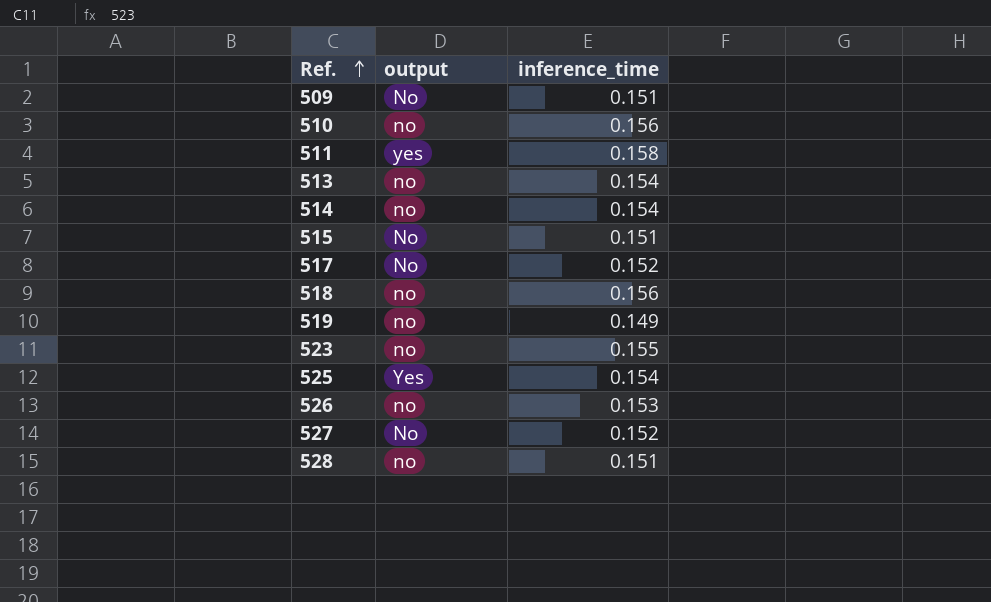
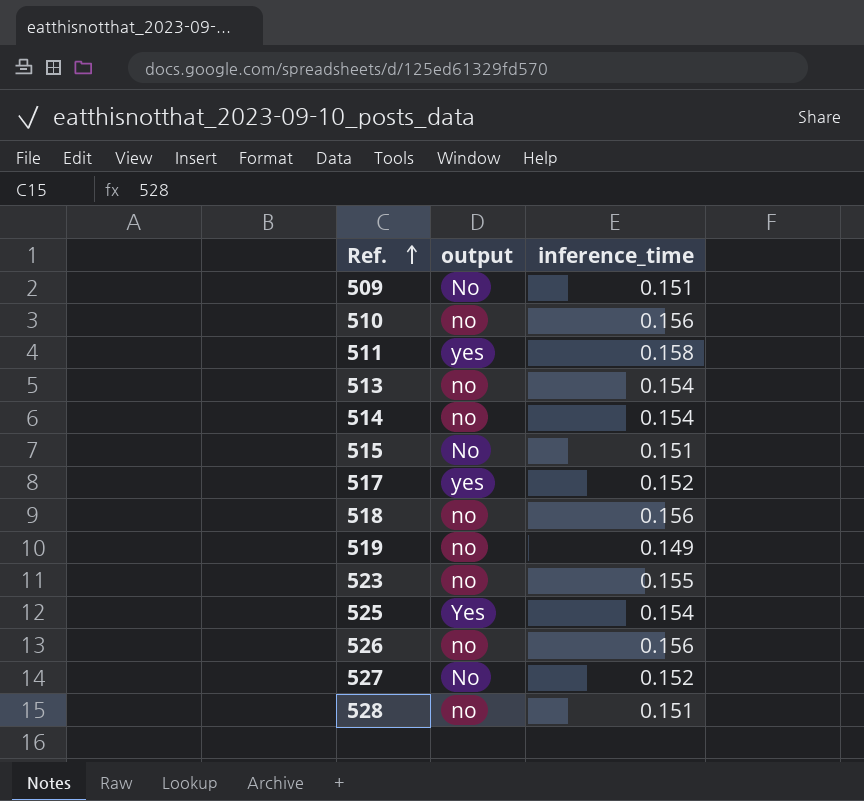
517 | output: No -> yes
526 | inference_time: 0.153 -> 0.156

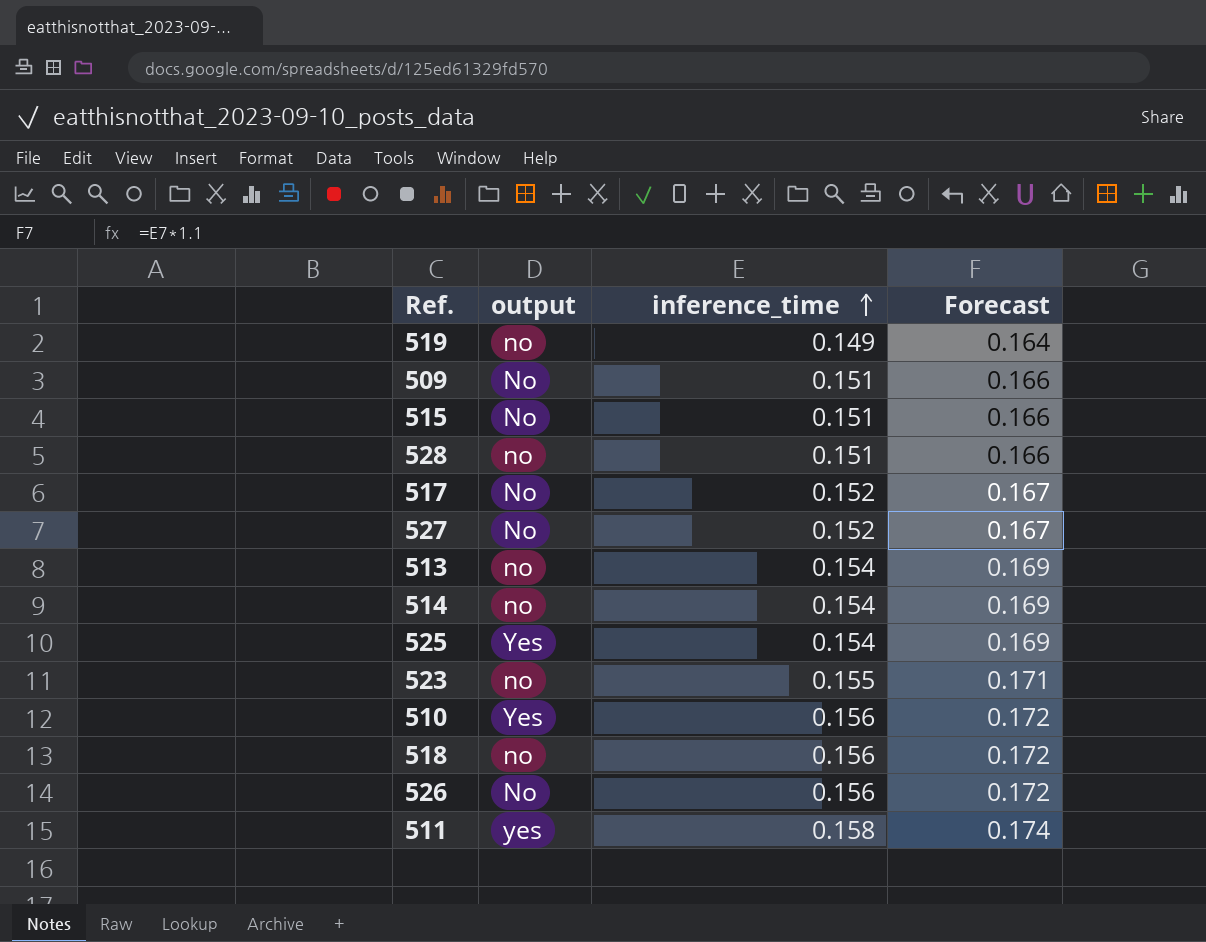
row order: Ref. ascending -> inference_time ascending
column Forecast | formula: none -> [inference_time] * 1.1
517 | output: yes -> No
510 | output: no -> Yes
526 | output: no -> No

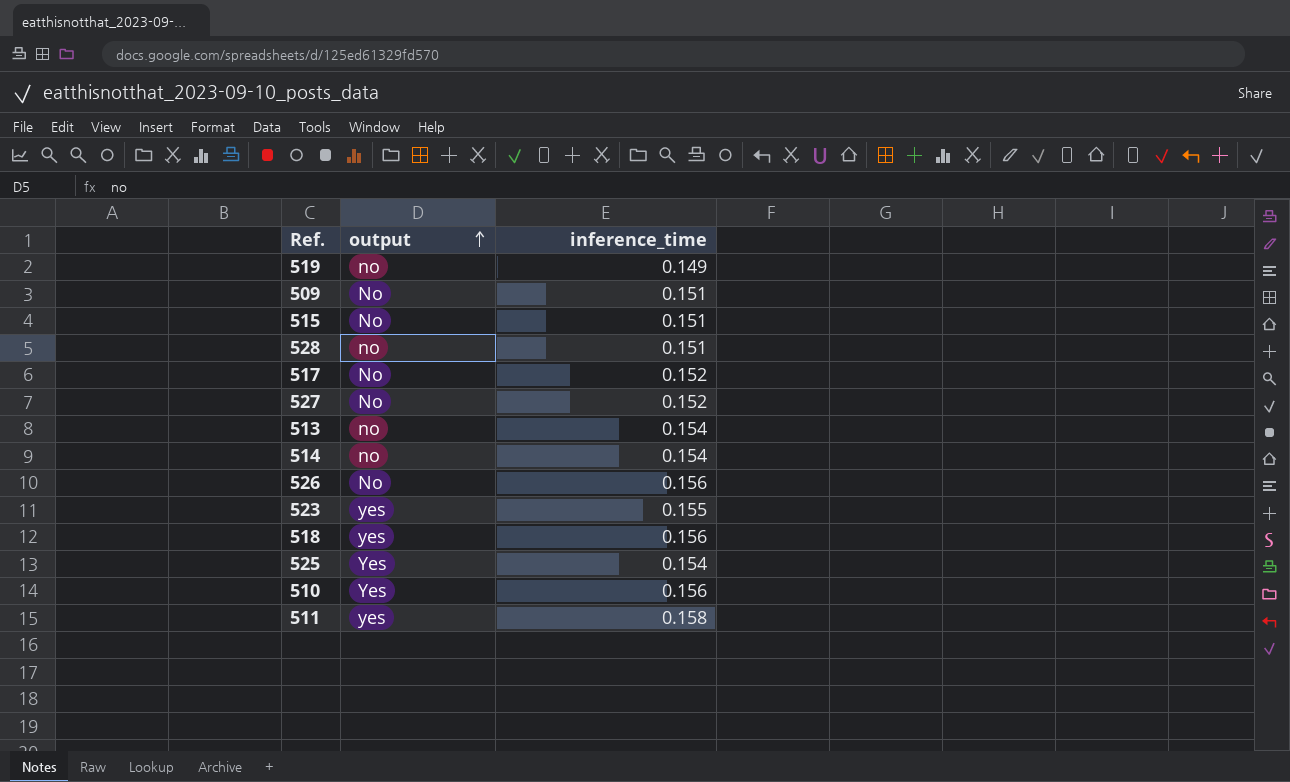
row order: inference_time ascending -> output ascending
column Forecast | formula: [inference_time] * 1.1 -> none
523 | output: no -> yes
518 | output: no -> yes

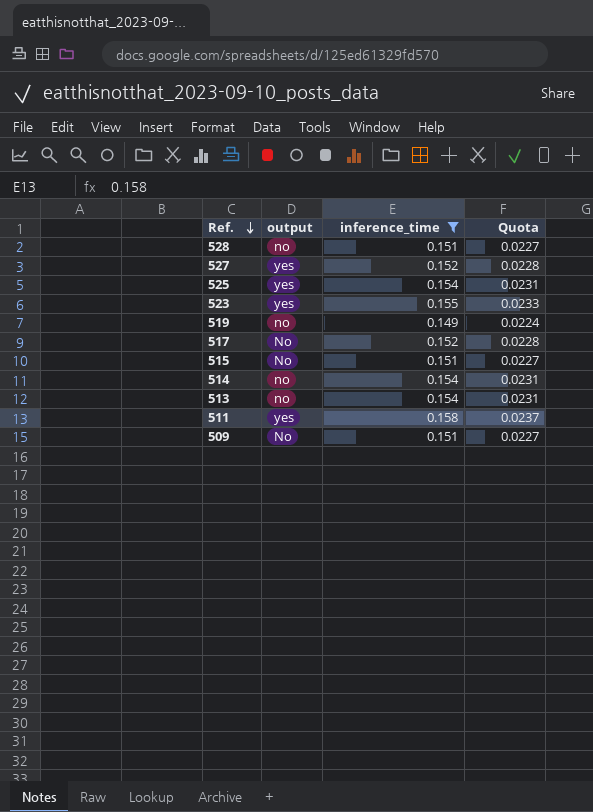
filter: none -> inference_time != 0.156
row order: output ascending -> Ref. descending
column Quota | formula: none -> [inference_time] * 0.15
527 | output: No -> yes
525 | output: Yes -> yes

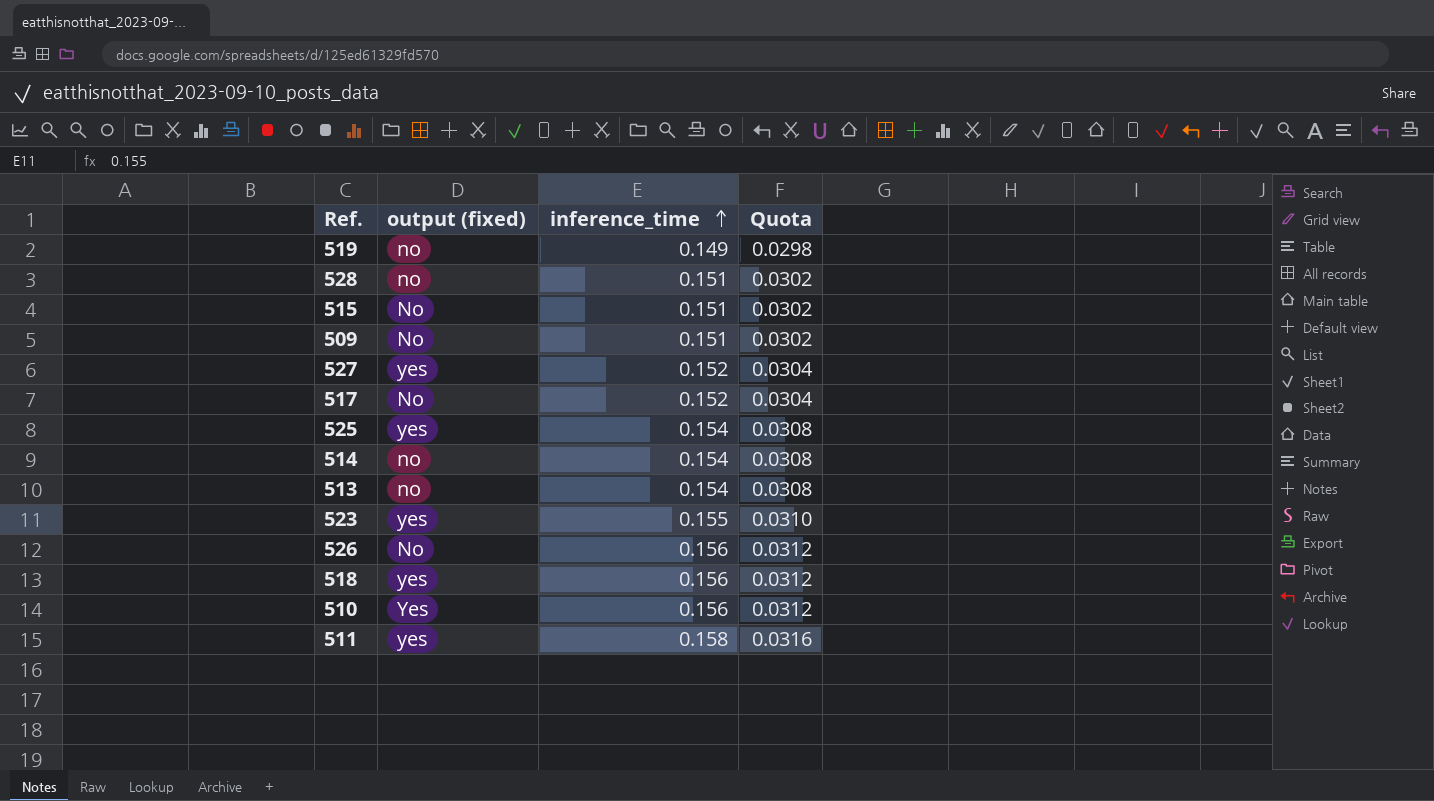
filter: inference_time != 0.156 -> none
row order: Ref. descending -> inference_time ascending
column name: output -> output (fixed)
column Quota | formula: [inference_time] * 0.15 -> [inference_time] * 0.2

